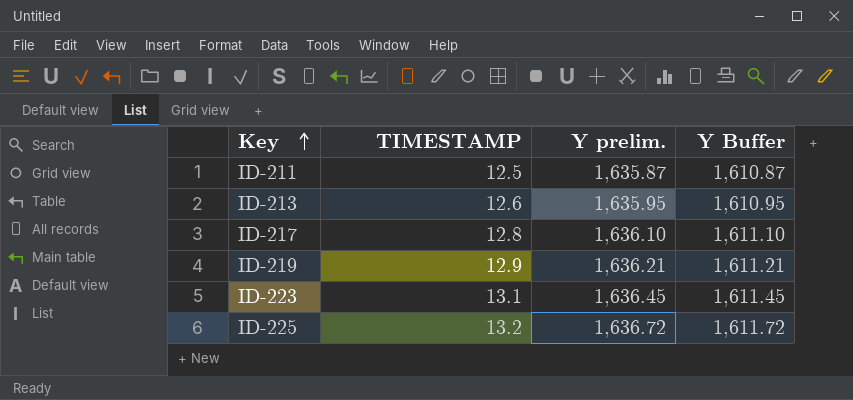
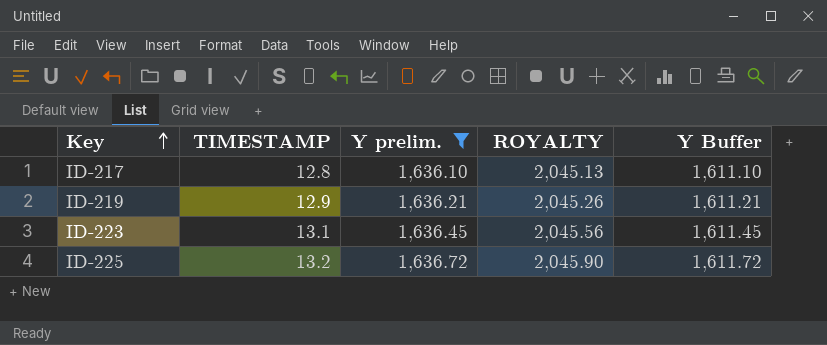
filter: none -> Y prelim. >= 1,636.10
column ROYALTY | formula: none -> [Y prelim.] * 1.25

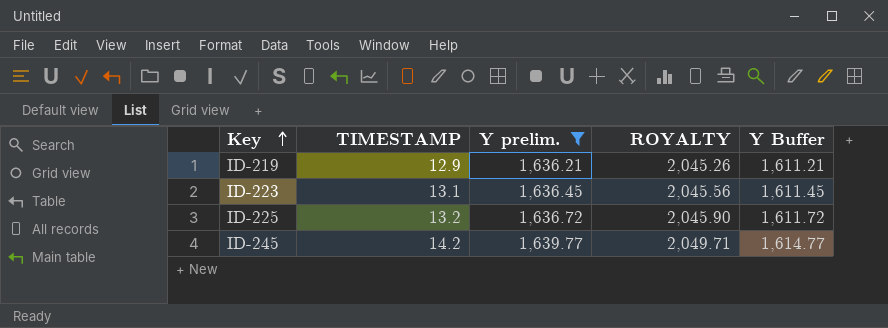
row ID-217: 12.8 | 1,636.10 | 2,045.13 | 1,611.10 -> none
row ID-245: none -> 14.2 | 1,639.77 | 2,049.71 | 1,614.77

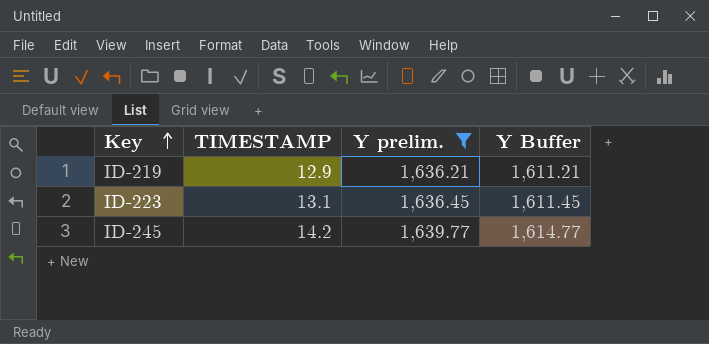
column ROYALTY | formula: [Y prelim.] * 1.25 -> none
row ID-225: 13.2 | 1,636.72 | 2,045.90 | 1,611.72 -> none

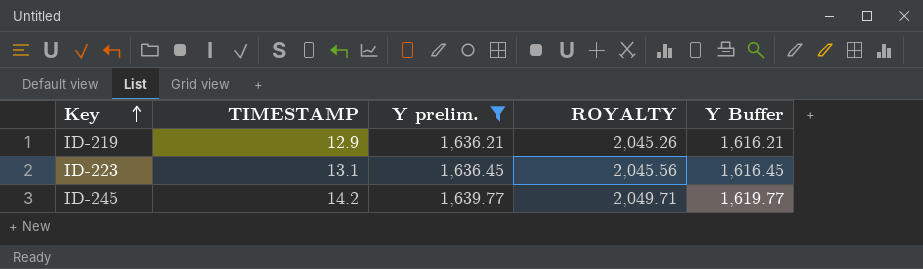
column ROYALTY | formula: none -> [Y prelim.] * 1.25
column Y Buffer | formula: [Y prelim.] - 25 -> [Y prelim.] - 20

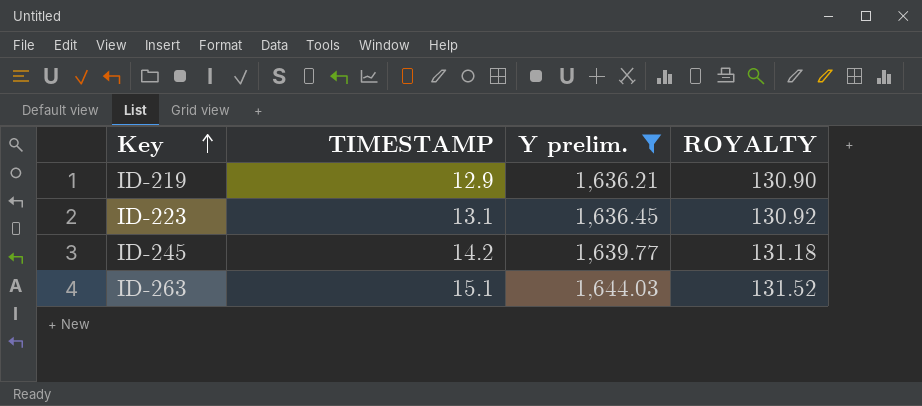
column Y Buffer | formula: [Y prelim.] - 20 -> none
column ROYALTY | formula: [Y prelim.] * 1.25 -> [Y prelim.] * 0.08
row ID-263: none -> 15.1 | 1,644.03 | 131.52

